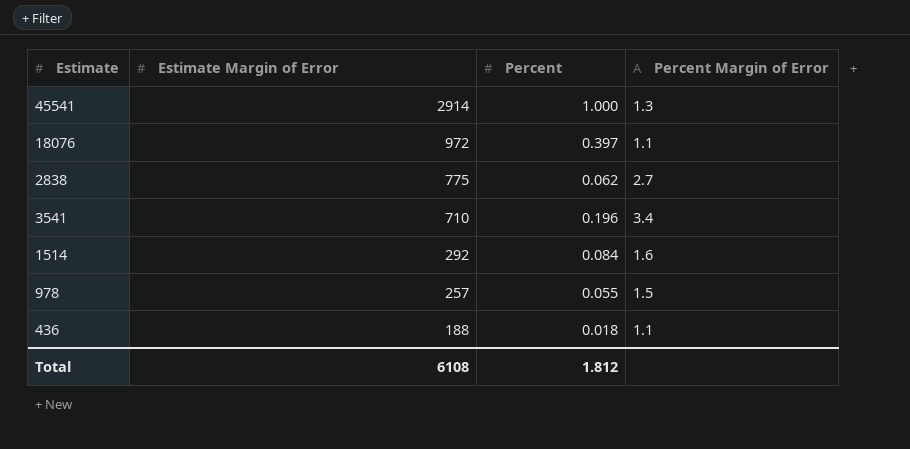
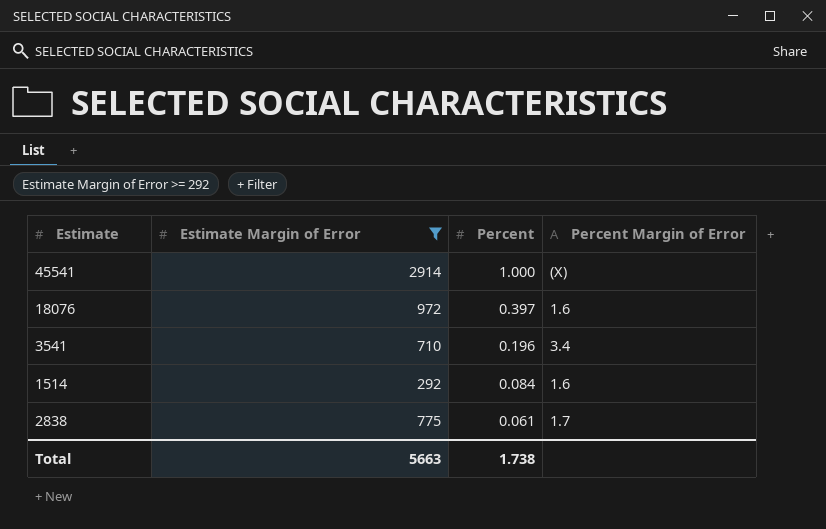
filter: none -> Estimate Margin of Error >= 292
row order: Estimate Margin of Error descending -> Percent descending
45541 | Percent Margin of Error: 1.3 -> (X)
18076 | Percent Margin of Error: 1.1 -> 1.6
2838 | Percent: 0.062 -> 0.061
2838 | Percent Margin of Error: 2.7 -> 1.7
Total | Estimate Margin of Error: 6108 -> 5663
Total | Percent: 1.812 -> 1.738

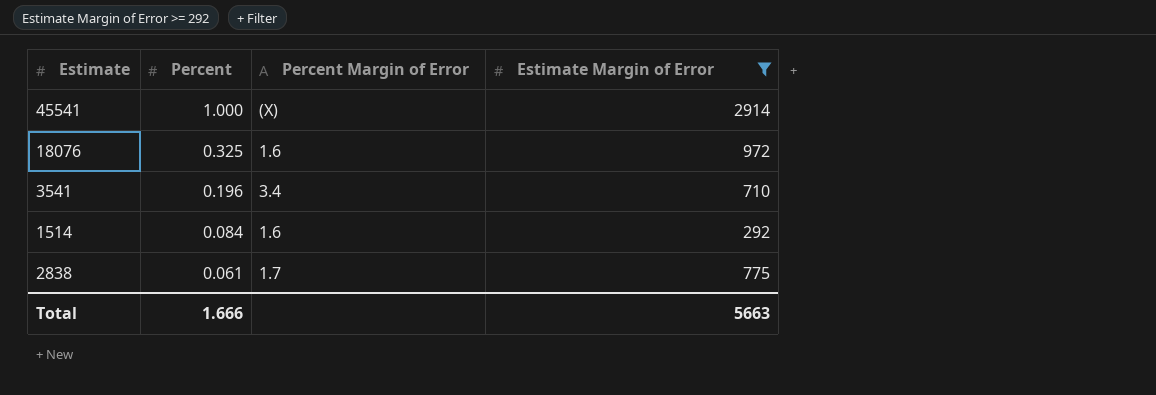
column Estimate Margin of Error | position: 2 -> 4
18076 | Percent: 0.397 -> 0.325
Total | Percent: 1.738 -> 1.666

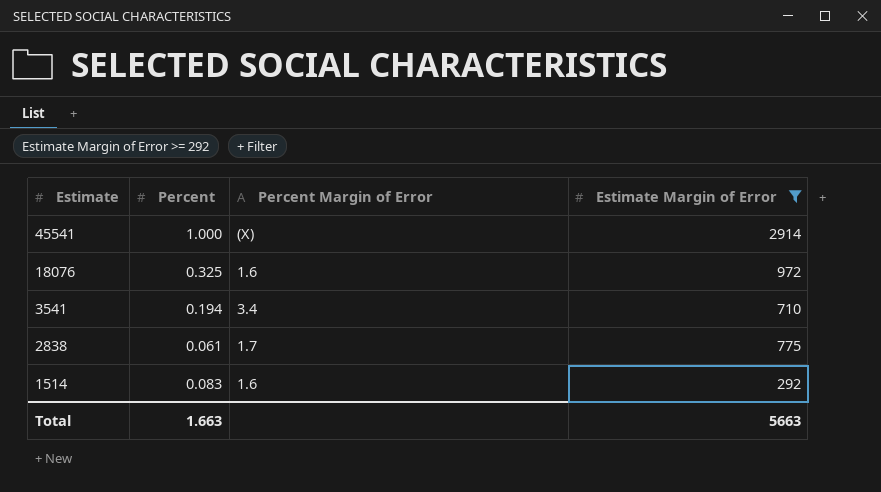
row order: Percent descending -> Estimate descending
3541 | Percent: 0.196 -> 0.194
1514 | Percent: 0.084 -> 0.083
Total | Percent: 1.666 -> 1.663

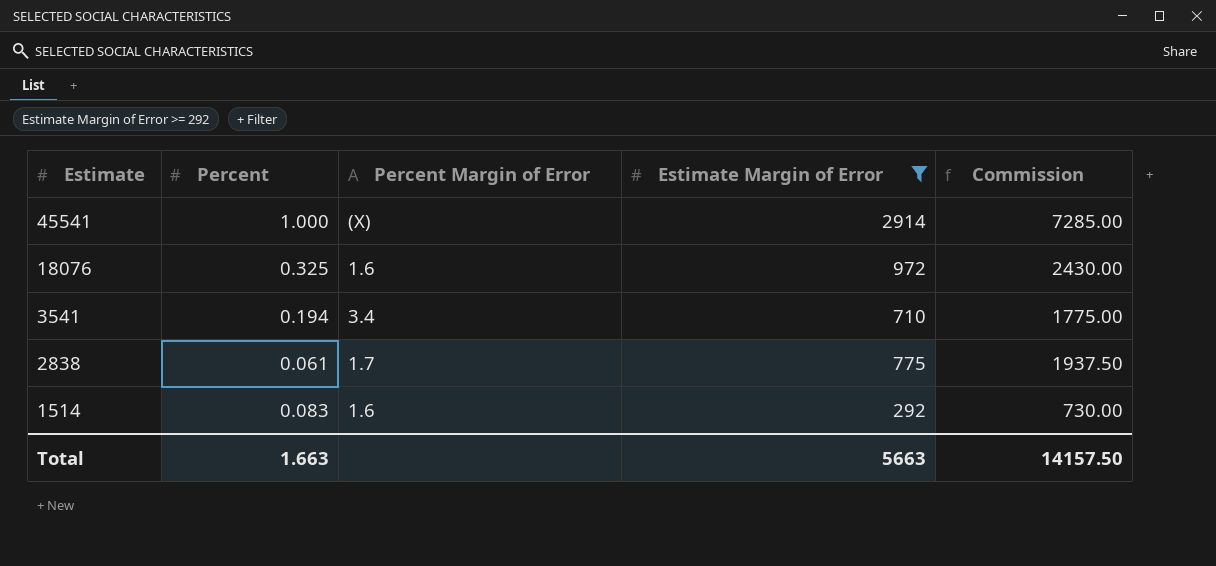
column Commission | formula: none -> [Estimate Margin of Error] * 2.5

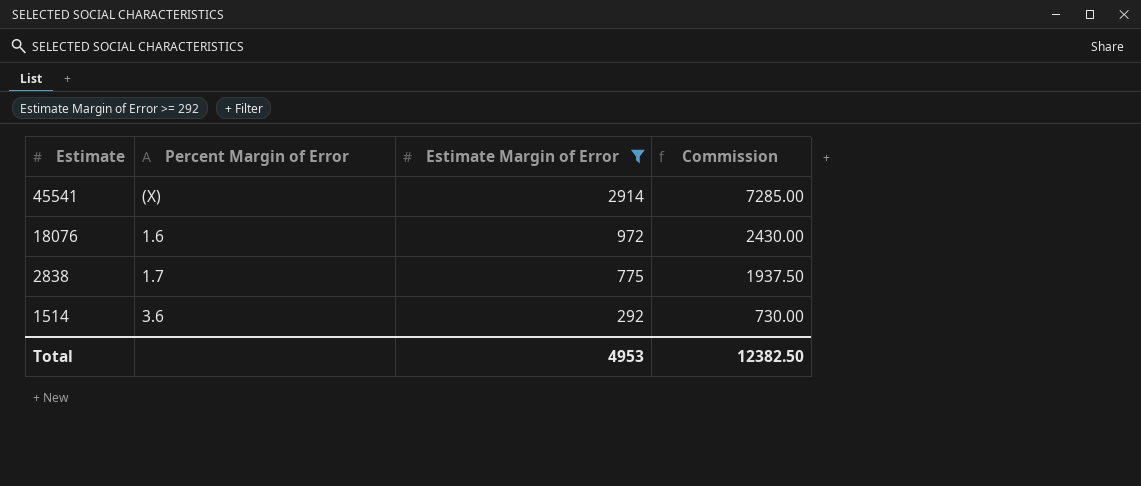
column Percent | position: 2 -> none
row 3541: 0.194 | 3.4 | 710 | 1775.00 -> none
1514 | Percent Margin of Error: 1.6 -> 3.6
Total | Estimate Margin of Error: 5663 -> 4953
Total | Commission: 14157.50 -> 12382.50

